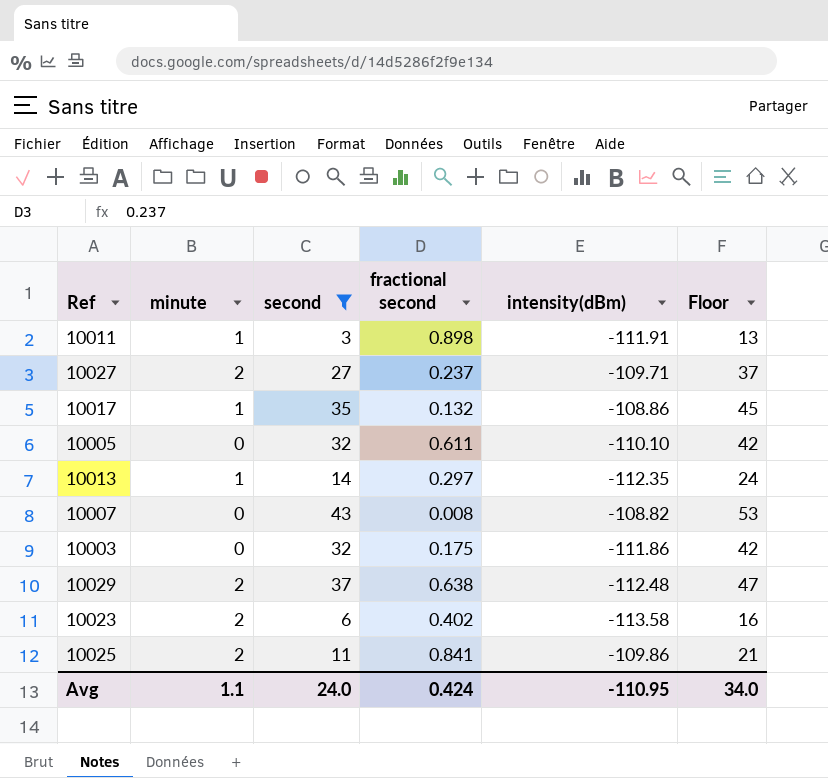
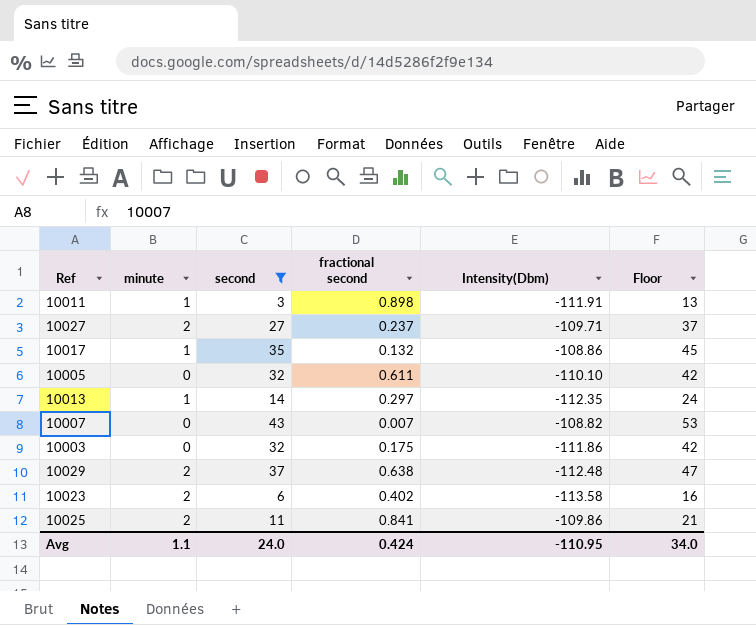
column name: intensity(dBm) -> Intensity(Dbm)
10007 | fractional second: 0.008 -> 0.007

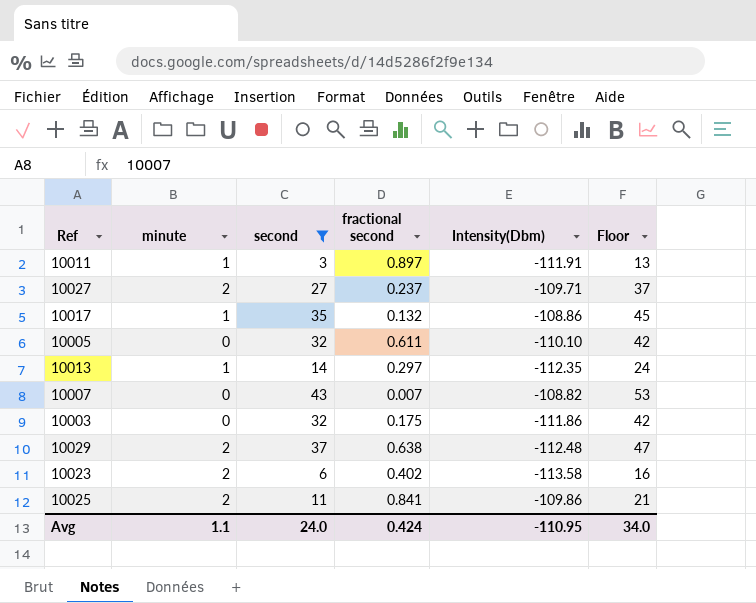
10011 | fractional second: 0.898 -> 0.897

